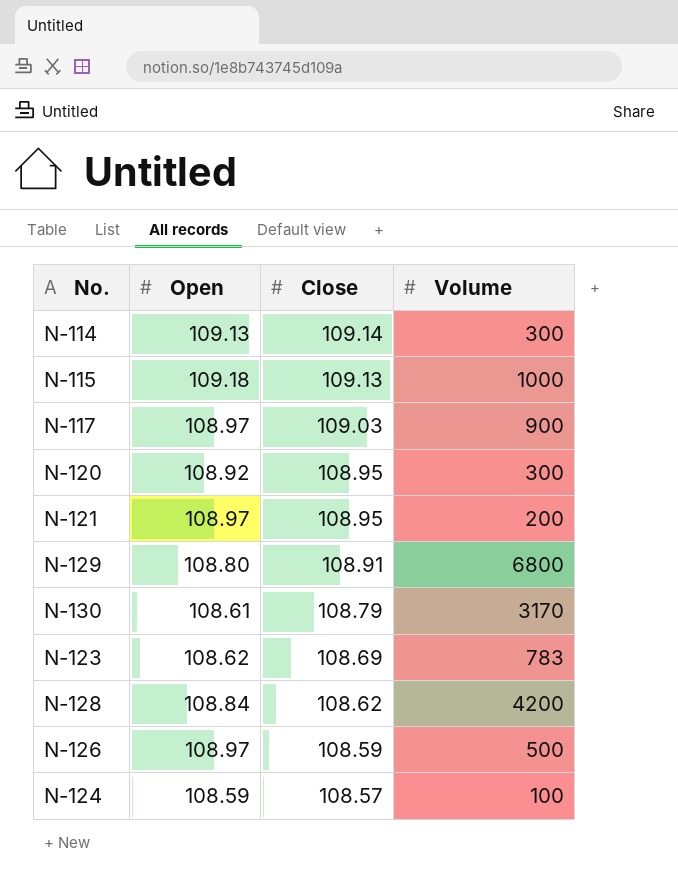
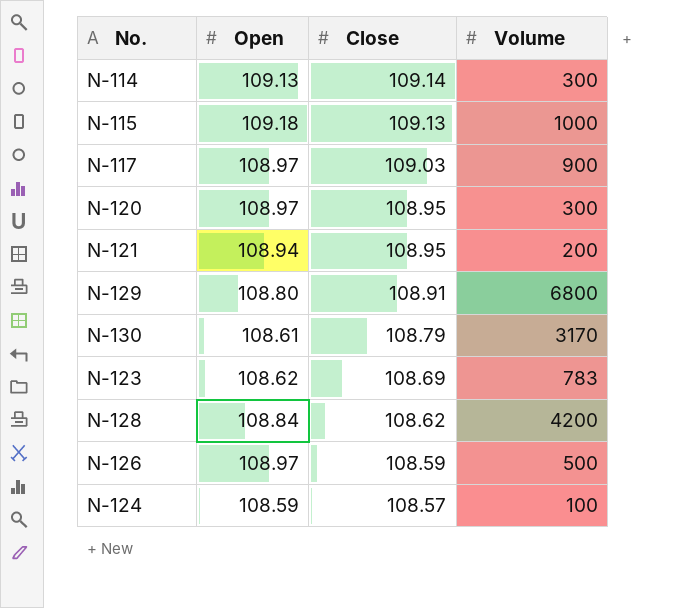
N-120 | Open: 108.92 -> 108.97
N-121 | Open: 108.97 -> 108.94

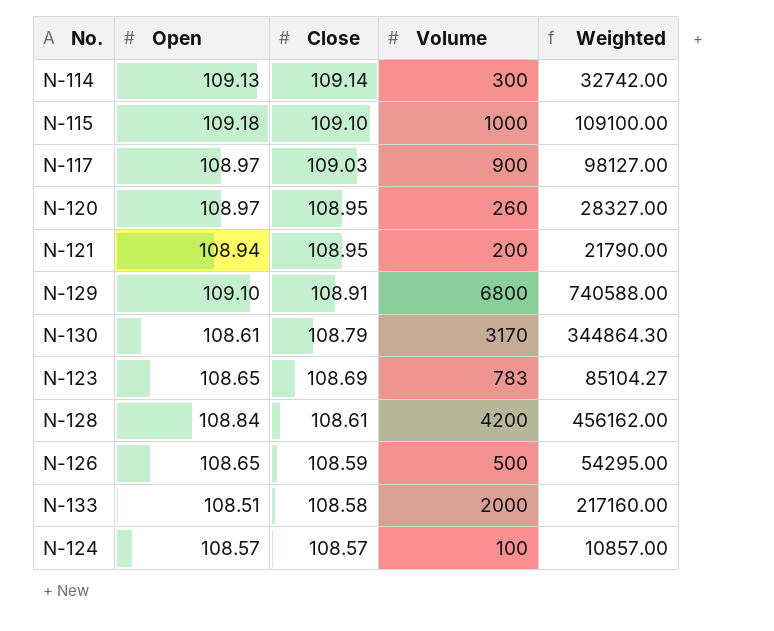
column Weighted | formula: none -> [Close] * [Volume]
N-115 | Close: 109.13 -> 109.10
N-120 | Volume: 300 -> 260
N-129 | Open: 108.80 -> 109.10
N-123 | Open: 108.62 -> 108.65
N-128 | Close: 108.62 -> 108.61
N-126 | Open: 108.97 -> 108.65
row N-133: none -> 108.51 | 108.58 | 2000 | 217160.00
N-124 | Open: 108.59 -> 108.57

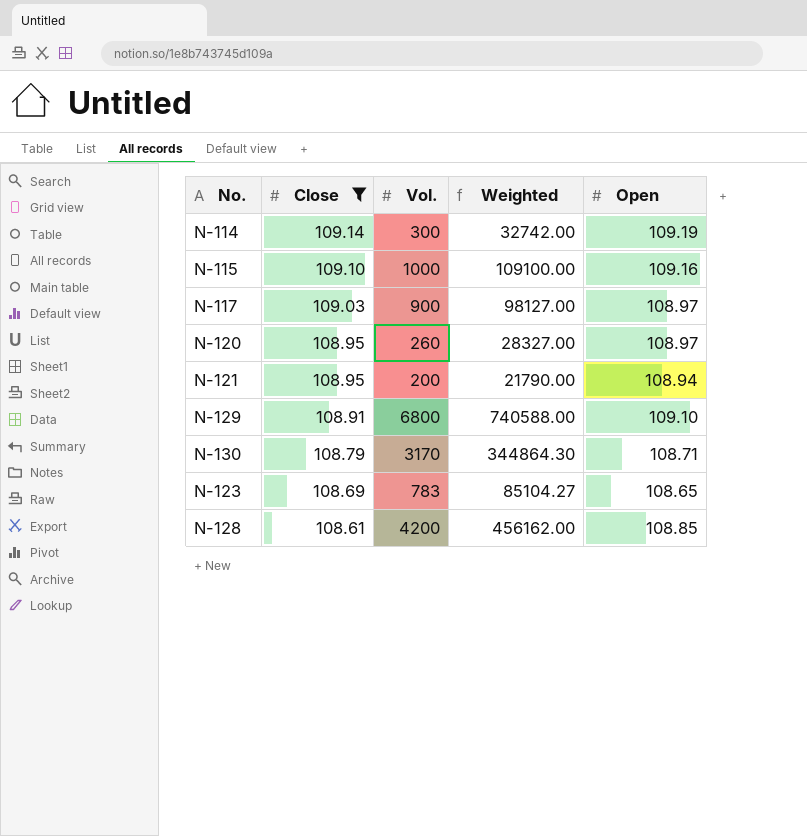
filter: none -> Close >= 108.61
column name: Volume -> Vol.
column Open | position: 2 -> 5
N-114 | Open: 109.13 -> 109.19
N-115 | Open: 109.18 -> 109.16
N-130 | Open: 108.61 -> 108.71
N-128 | Open: 108.84 -> 108.85

